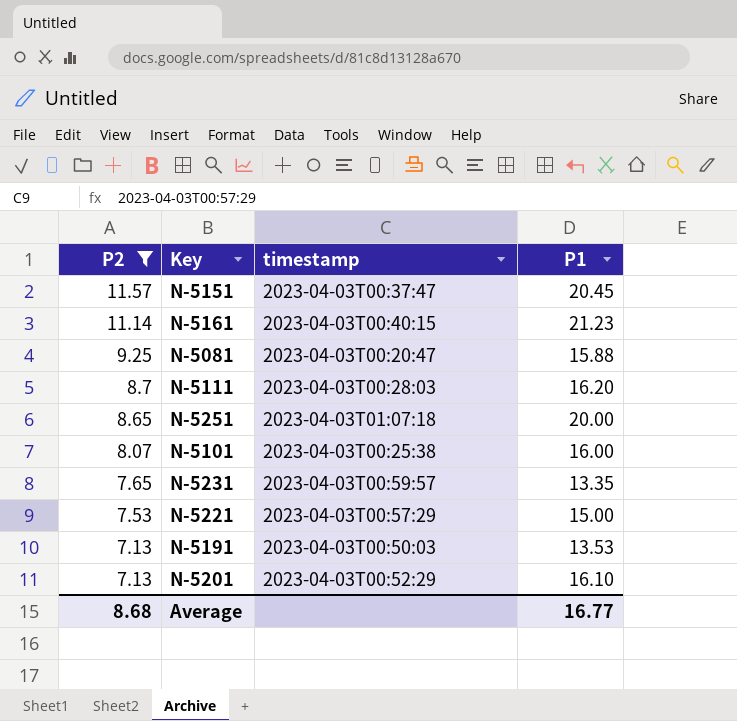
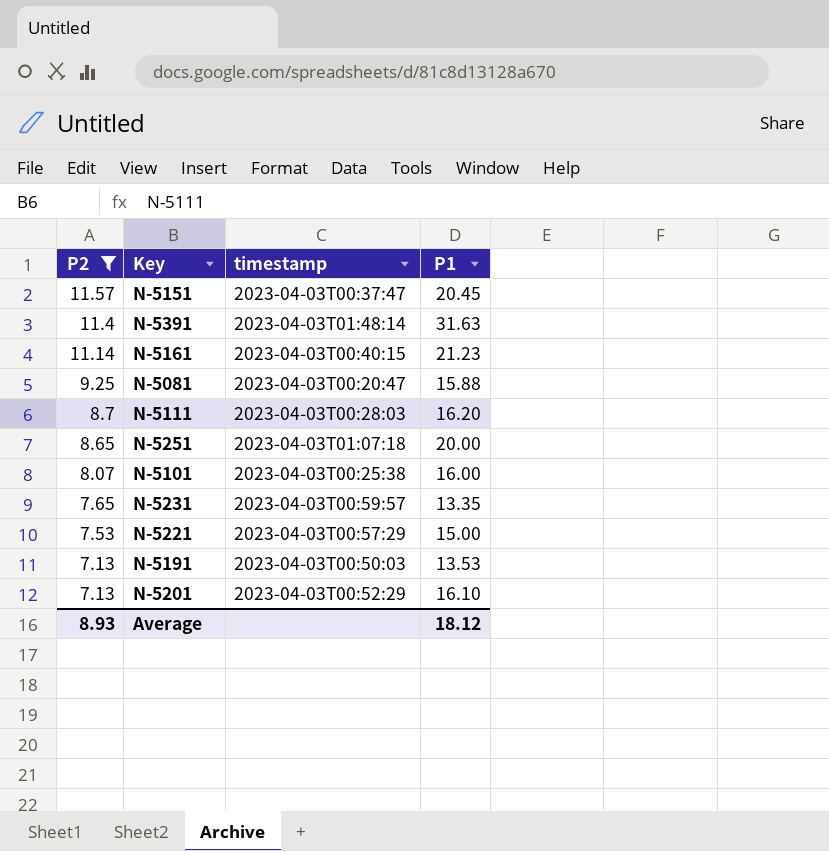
row N-5391: none -> 11.4 | 2023-04-03T01:48:14 | 31.63
Average | P2: 8.68 -> 8.93
Average | P1: 16.77 -> 18.12

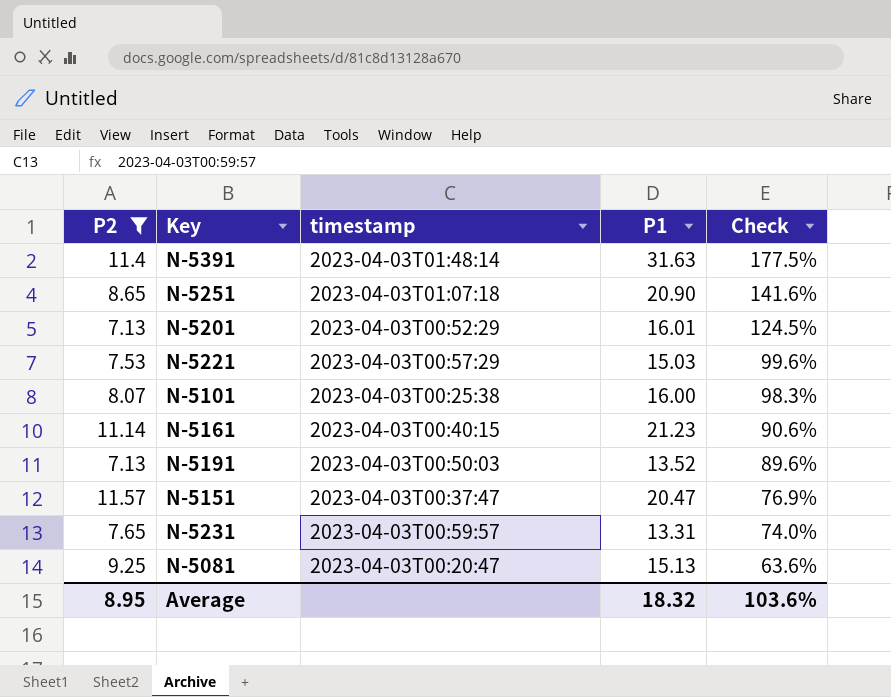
row order: P2 descending -> Check descending
column Check | formula: none -> ([P1] - [P2]) / [P2]
row N-5111: 8.7 | 2023-04-03T00:28:03 | 16.20 -> none
N-5251 | P1: 20.00 -> 20.90
N-5201 | P1: 16.10 -> 16.01
N-5221 | P1: 15.00 -> 15.03
N-5191 | P1: 13.53 -> 13.52
N-5151 | P1: 20.45 -> 20.47
N-5231 | P1: 13.35 -> 13.31
N-5081 | P1: 15.88 -> 15.13
Average | P2: 8.93 -> 8.95
Average | P1: 18.12 -> 18.32

